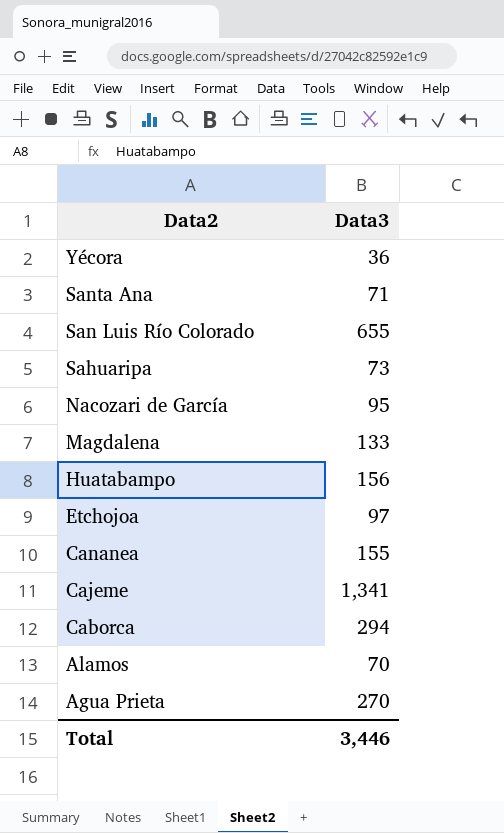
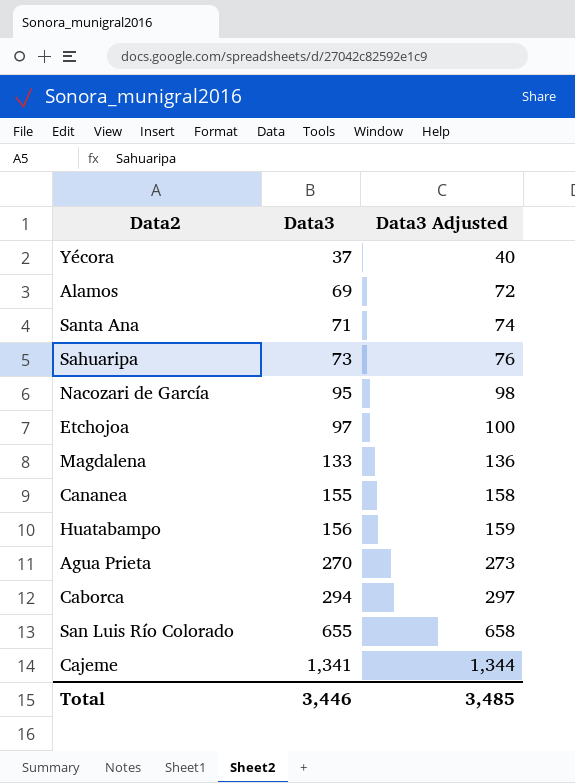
row order: Data2 descending -> Data3 ascending
column Data3 Adjusted | formula: none -> [Data3] + 3
Yécora | Data3: 36 -> 37
Alamos | Data3: 70 -> 69

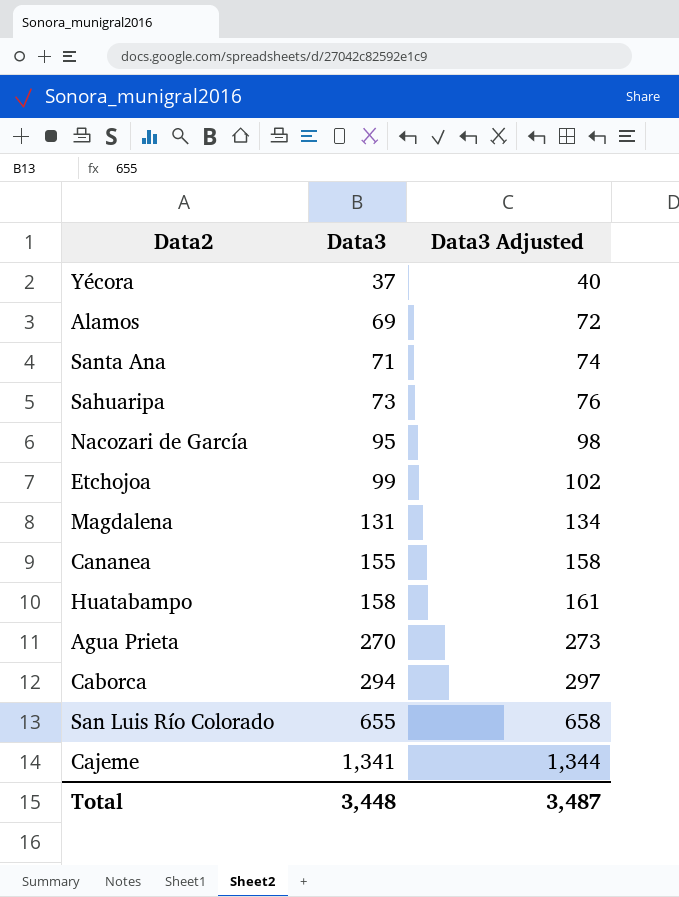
Etchojoa | Data3: 97 -> 99
Etchojoa | Data3 Adjusted: 100 -> 102
Magdalena | Data3: 133 -> 131
Magdalena | Data3 Adjusted: 136 -> 134
Huatabampo | Data3: 156 -> 158
Huatabampo | Data3 Adjusted: 159 -> 161
Total | Data3: 3,446 -> 3,448
Total | Data3 Adjusted: 3,485 -> 3,487

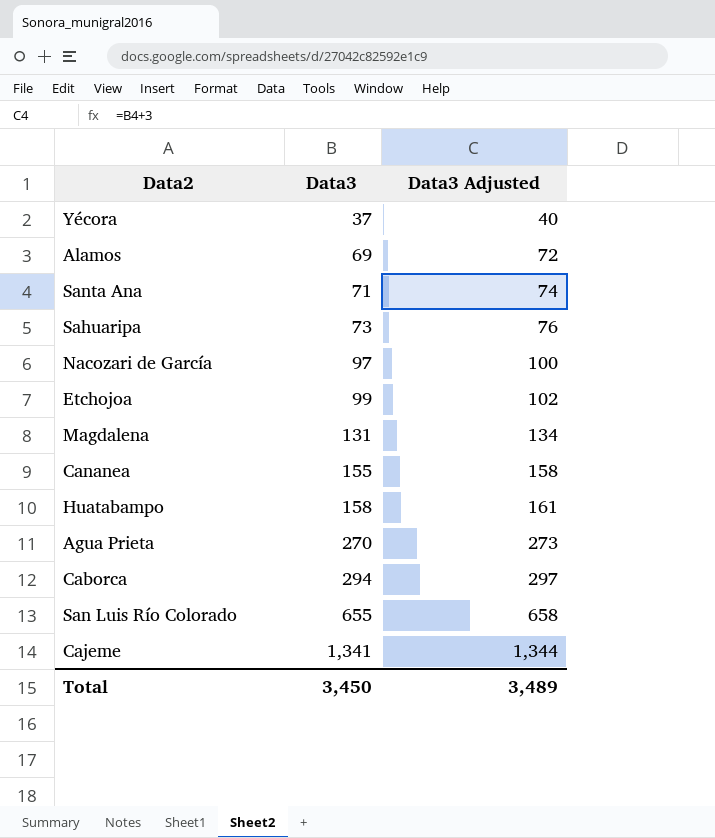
Nacozari de García | Data3: 95 -> 97
Nacozari de García | Data3 Adjusted: 98 -> 100
Total | Data3: 3,448 -> 3,450
Total | Data3 Adjusted: 3,487 -> 3,489

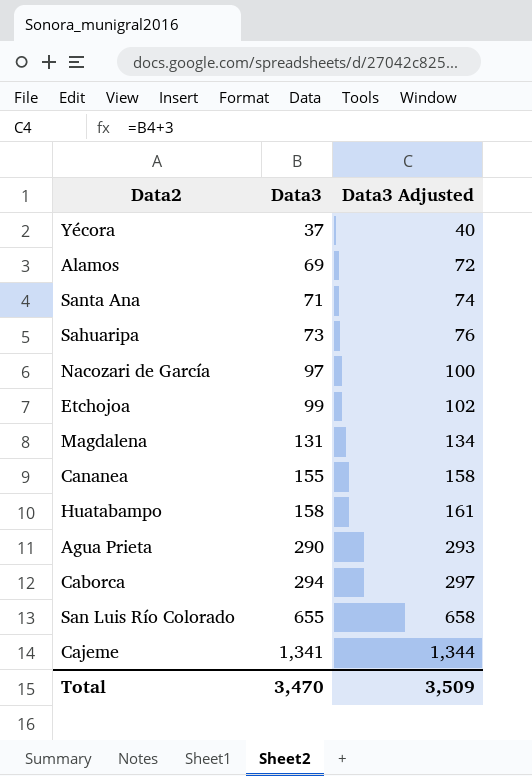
Agua Prieta | Data3: 270 -> 290
Agua Prieta | Data3 Adjusted: 273 -> 293
Total | Data3: 3,450 -> 3,470
Total | Data3 Adjusted: 3,489 -> 3,509

